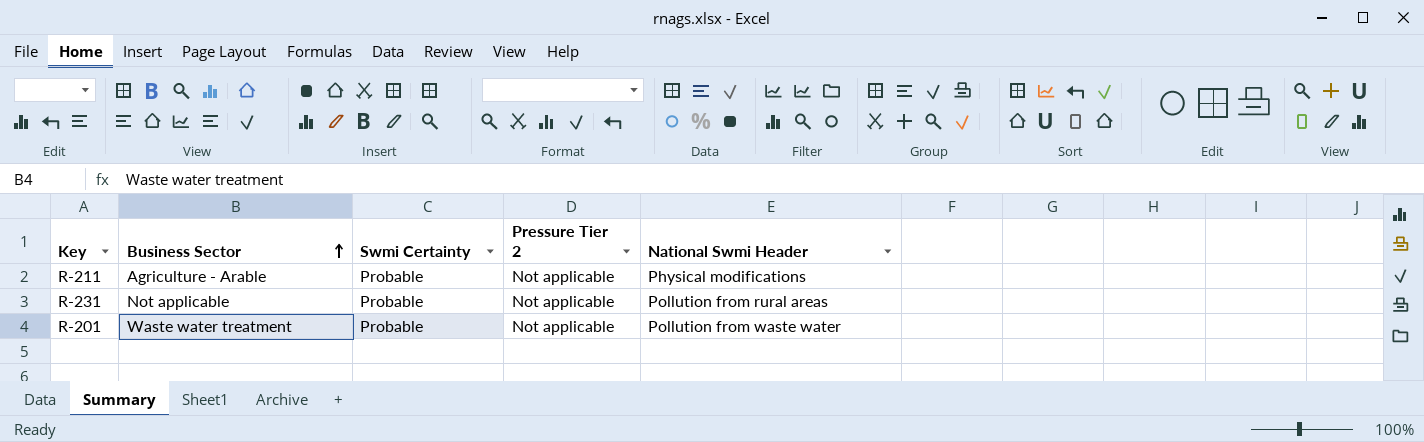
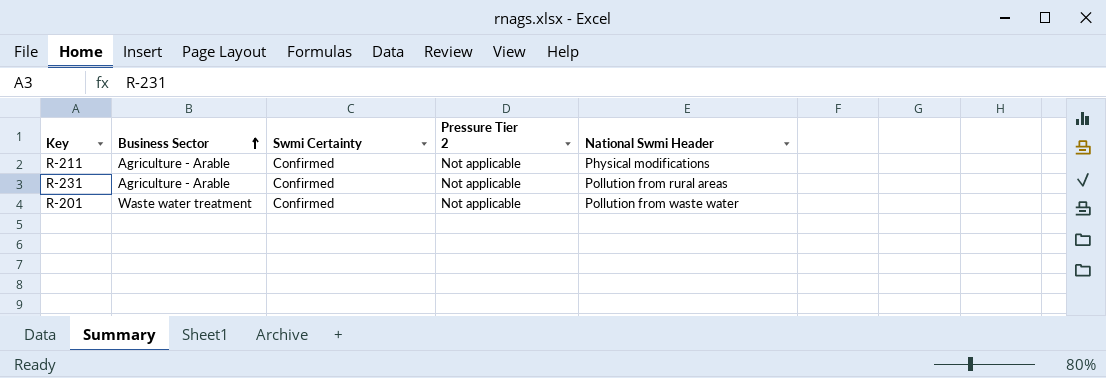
R-211 | Swmi Certainty: Probable -> Confirmed
R-231 | Business Sector: Not applicable -> Agriculture - Arable
R-231 | Swmi Certainty: Probable -> Confirmed
R-201 | Swmi Certainty: Probable -> Confirmed

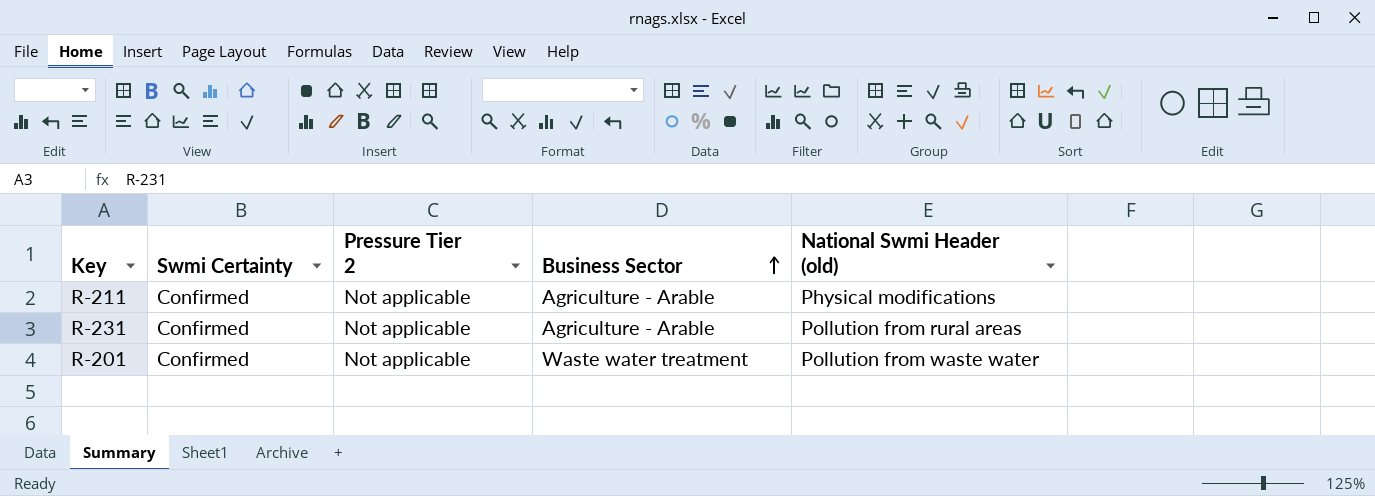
column Business Sector | position: 2 -> 4
column name: National Swmi Header -> National Swmi Header (old)

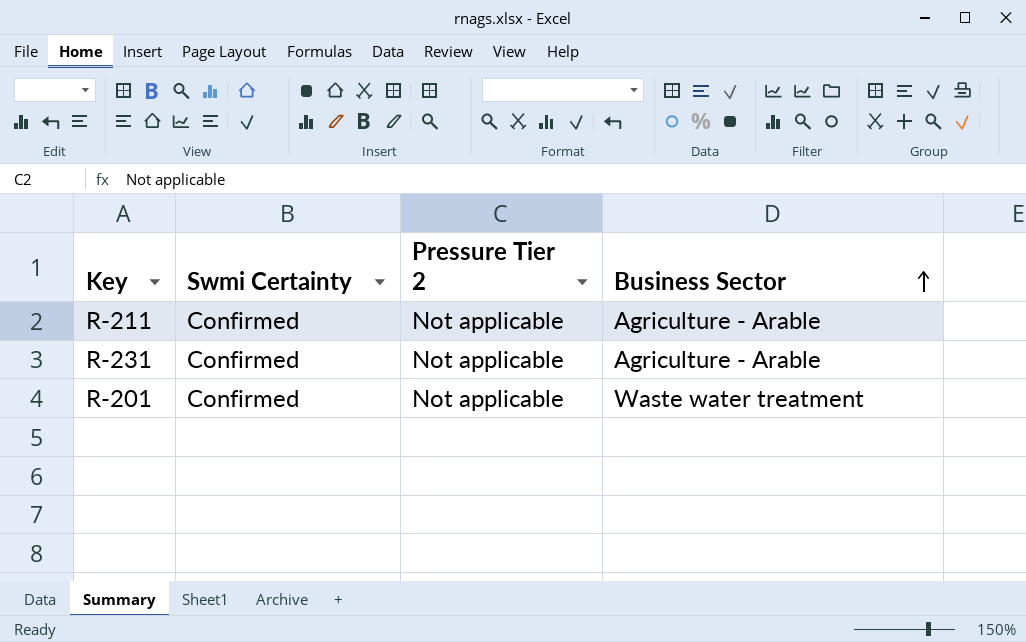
column National Swmi Header (old) | position: 5 -> none

